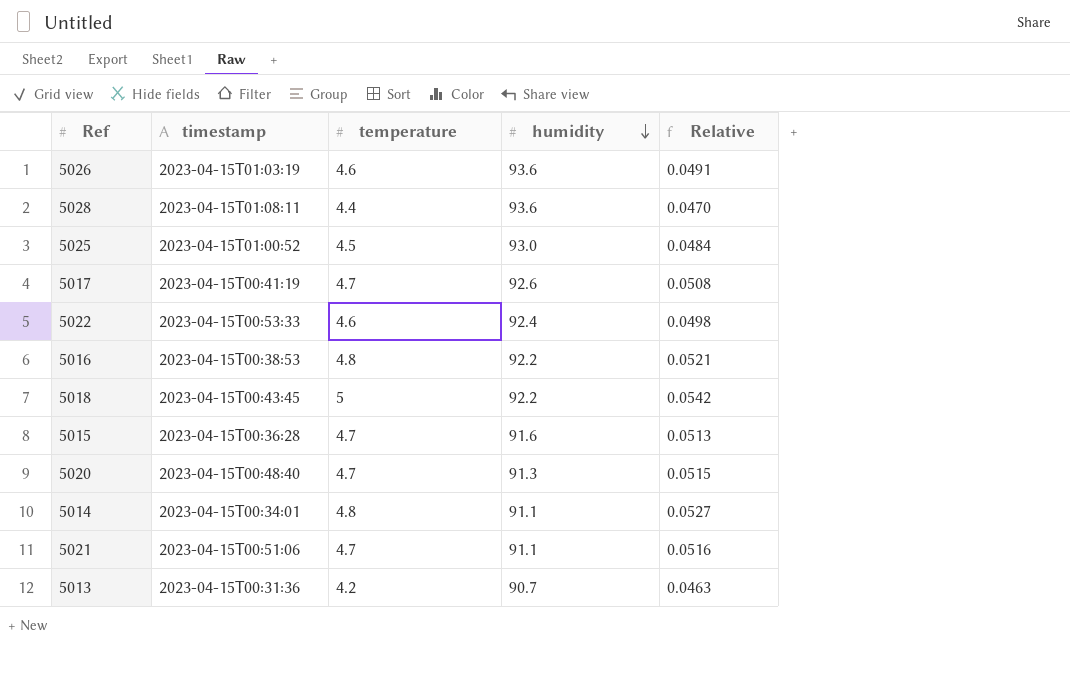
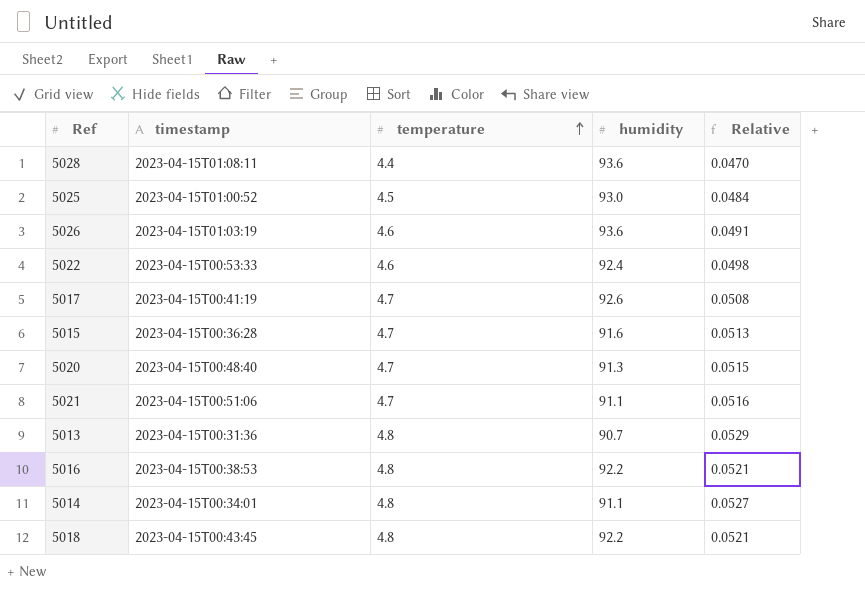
row order: humidity descending -> temperature ascending
5013 | temperature: 4.2 -> 4.8
5013 | Relative: 0.0463 -> 0.0529
5018 | temperature: 5 -> 4.8
5018 | Relative: 0.0542 -> 0.0521

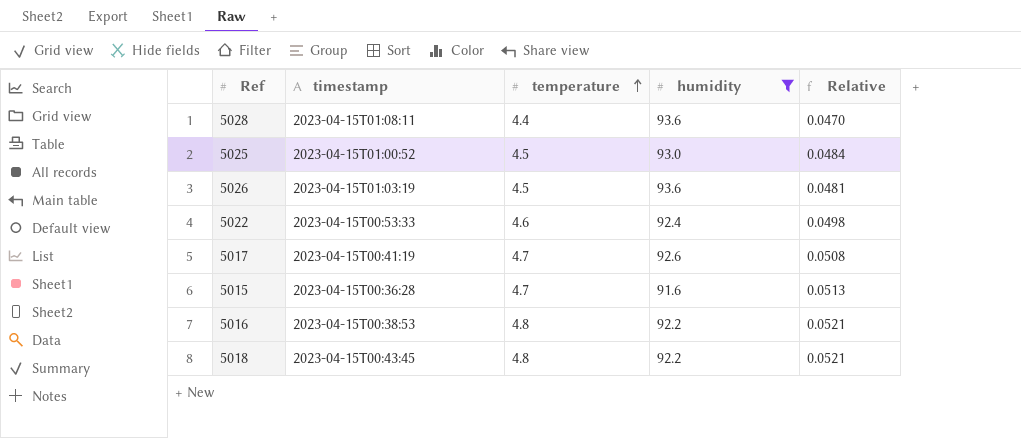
filter: none -> humidity >= 91.6
5026 | temperature: 4.6 -> 4.5
5026 | Relative: 0.0491 -> 0.0481

